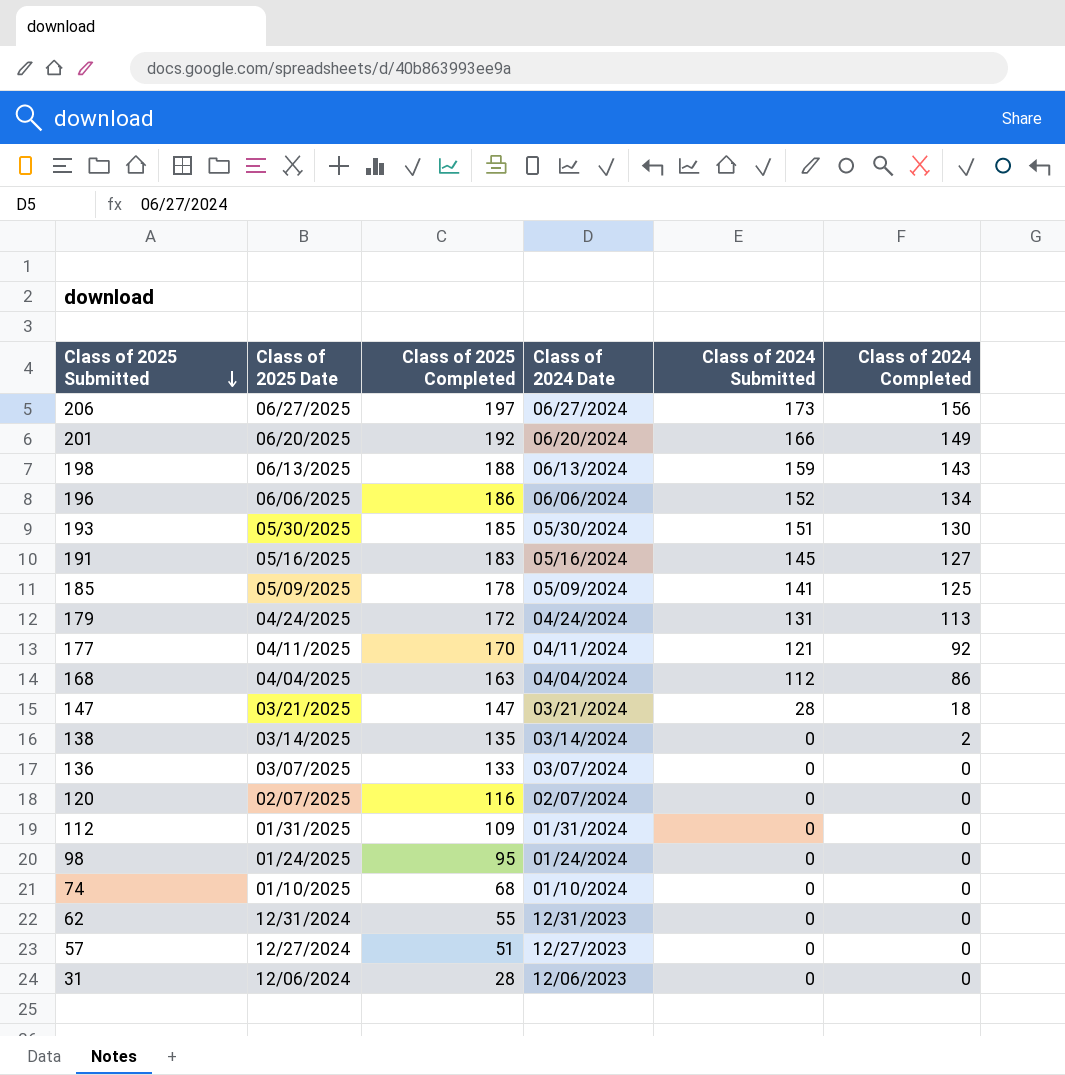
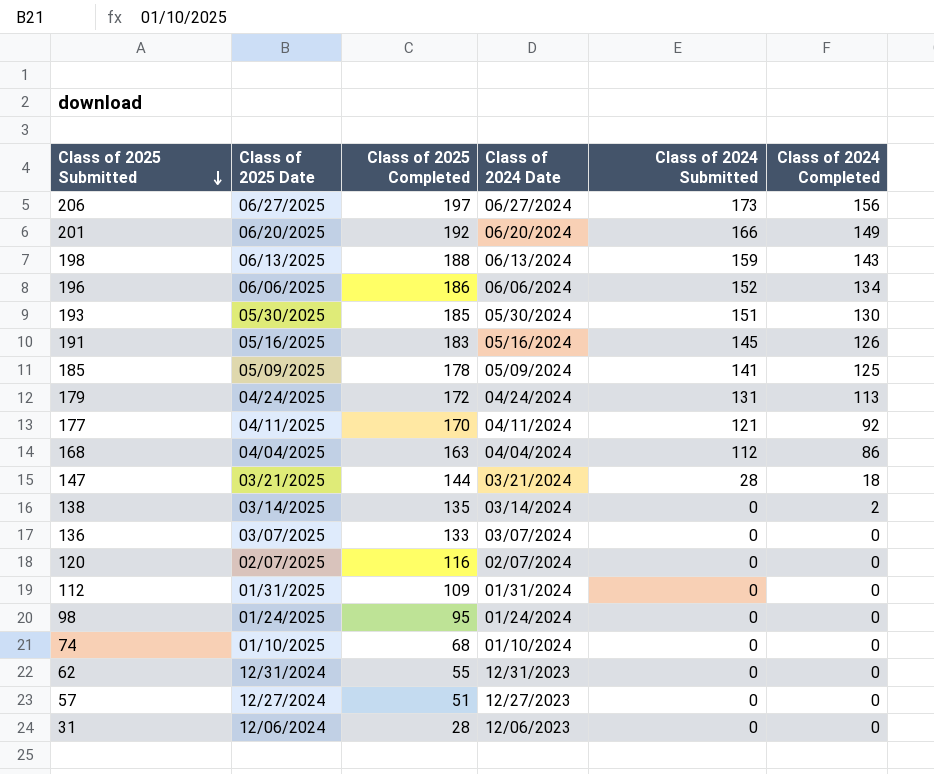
191 | Class of 2024 Completed: 127 -> 126
147 | Class of 2025 Completed: 147 -> 144

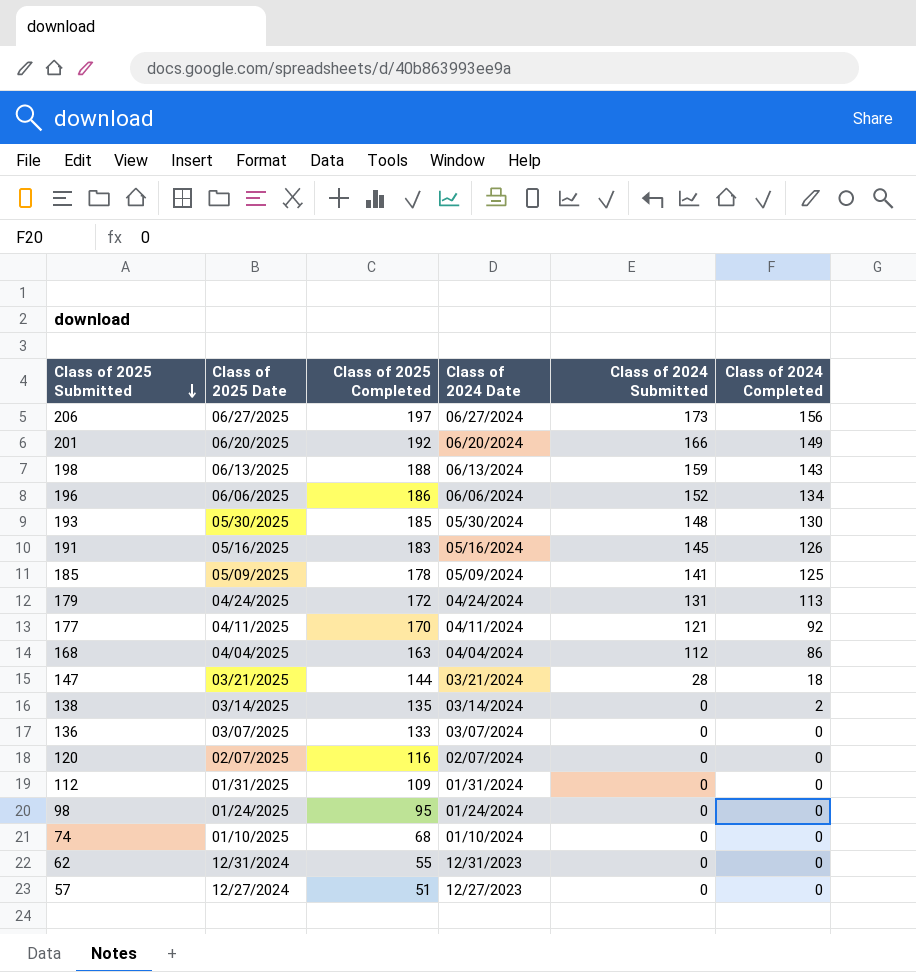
row 31: 12/06/2024 | 28 | 12/06/2023 | 0 | 0 -> none
193 | Class of 2024 Submitted: 151 -> 148

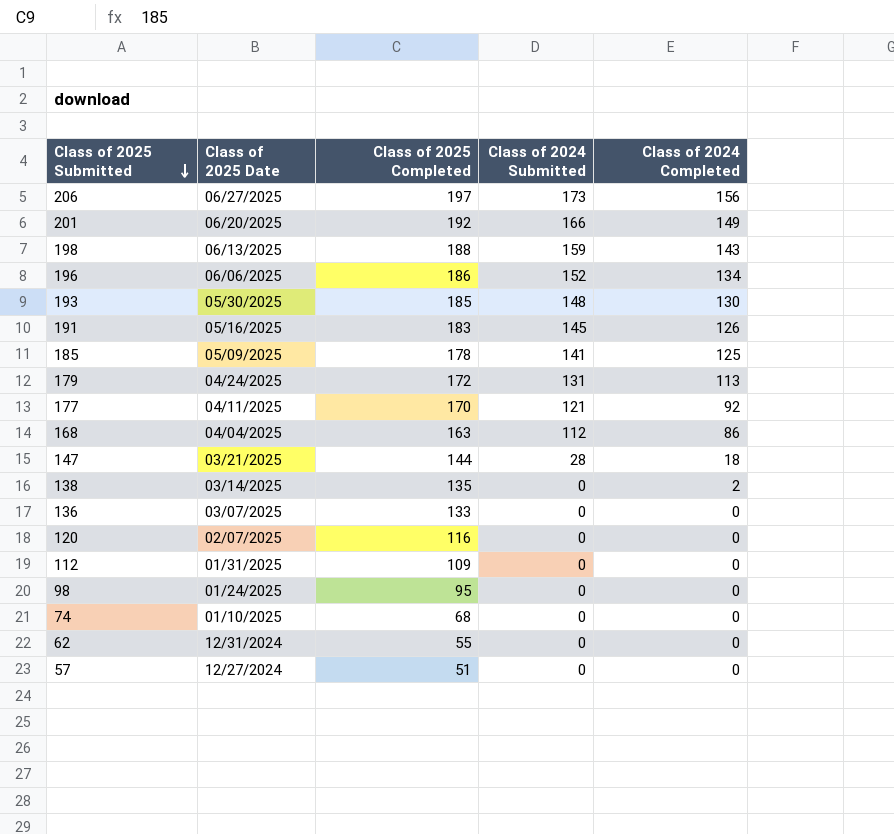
column Class of 2024 Date | position: 4 -> none

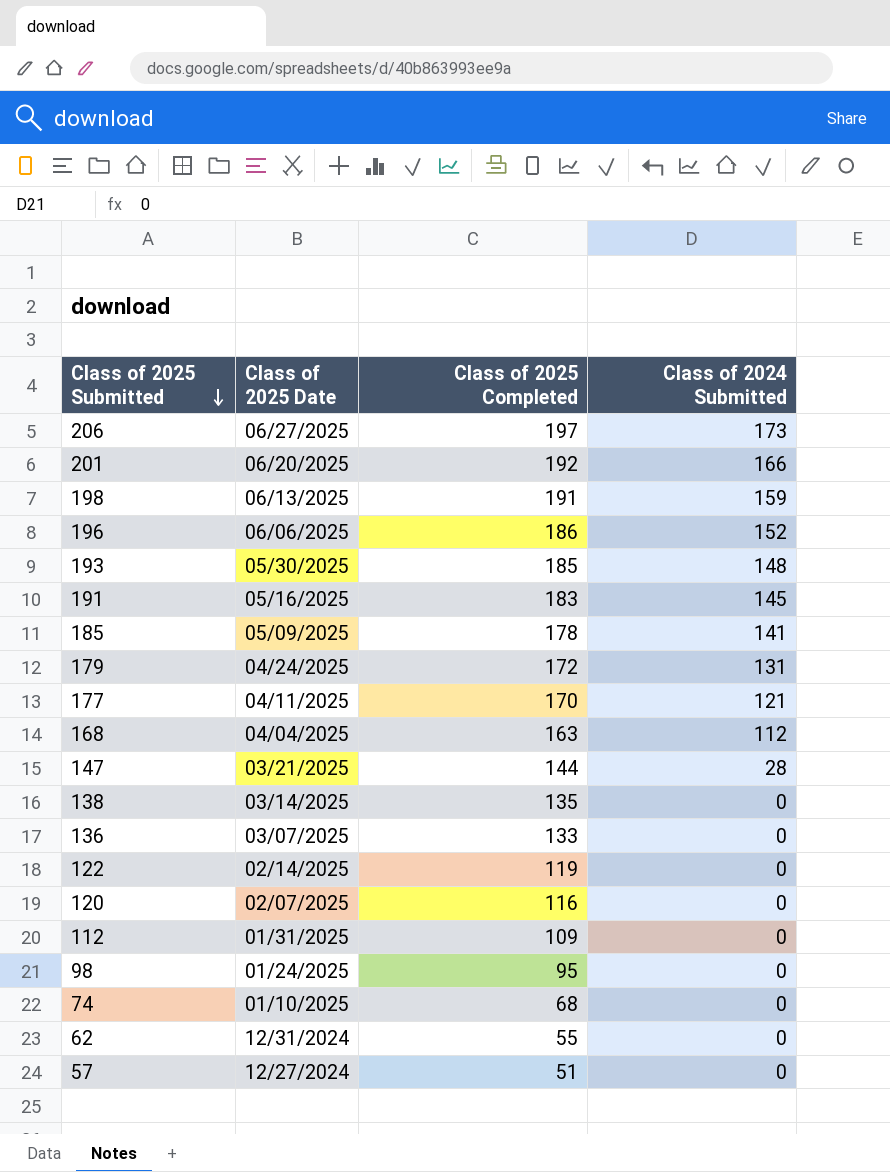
column Class of 2024 Completed | position: 5 -> none
198 | Class of 2025 Completed: 188 -> 191
row 122: none -> 02/14/2025 | 119 | 0

